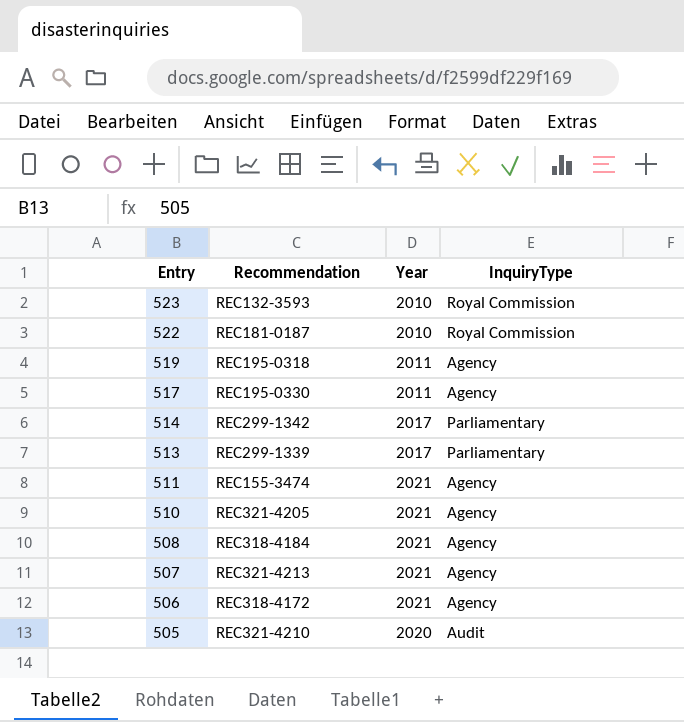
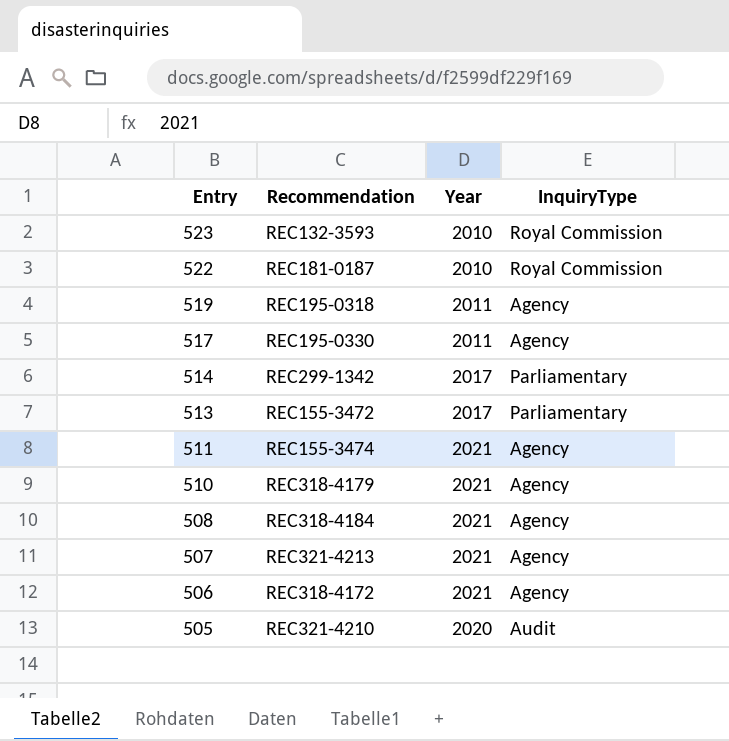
513 | Recommendation: REC299-1339 -> REC155-3472
510 | Recommendation: REC321-4205 -> REC318-4179

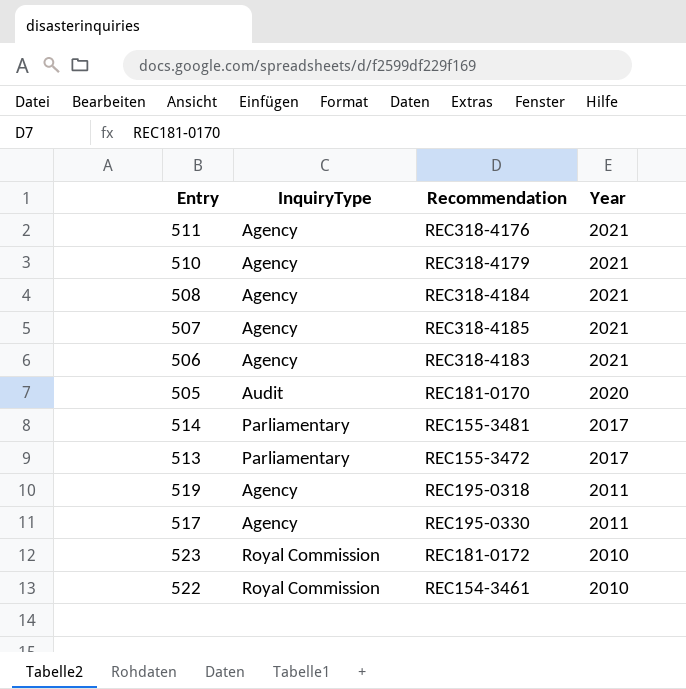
row order: Entry descending -> Year descending
column InquiryType | position: 4 -> 2
511 | Recommendation: REC155-3474 -> REC318-4176
507 | Recommendation: REC321-4213 -> REC318-4185
506 | Recommendation: REC318-4172 -> REC318-4183
505 | Recommendation: REC321-4210 -> REC181-0170
514 | Recommendation: REC299-1342 -> REC155-3481
523 | Recommendation: REC132-3593 -> REC181-0172
522 | Recommendation: REC181-0187 -> REC154-3461

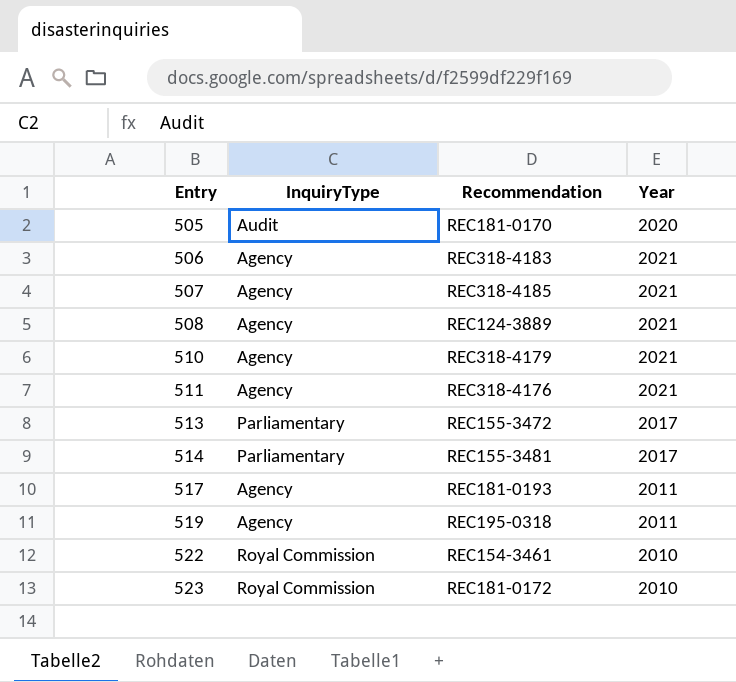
row order: Year descending -> Entry ascending
508 | Recommendation: REC318-4184 -> REC124-3889
517 | Recommendation: REC195-0330 -> REC181-0193

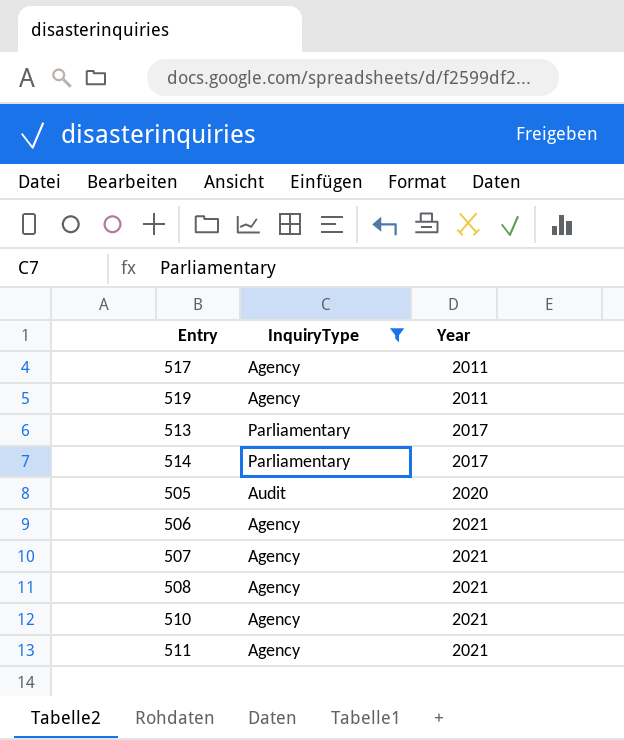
filter: none -> InquiryType != Royal Commission
row order: Entry ascending -> Year ascending
column Recommendation | position: 3 -> none

